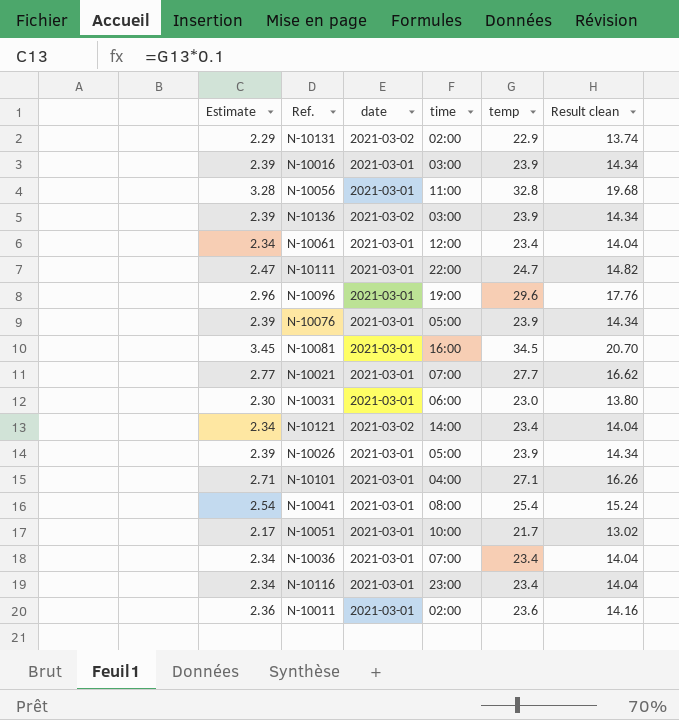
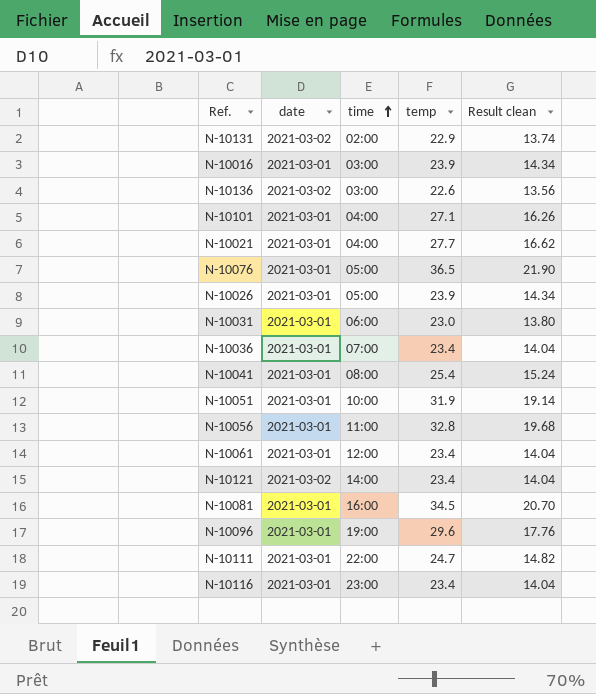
row order: none -> time ascending
column Estimate | formula: [temp] * 0.1 -> none
row N-10011: 2.36 | 2021-03-01 | 02:00 | 23.6 | 14.16 -> none
N-10136 | temp: 23.9 -> 22.6
N-10136 | Result clean: 14.34 -> 13.56
N-10021 | time: 07:00 -> 04:00
N-10076 | temp: 23.9 -> 36.5
N-10076 | Result clean: 14.34 -> 21.90
N-10051 | temp: 21.7 -> 31.9
N-10051 | Result clean: 13.02 -> 19.14

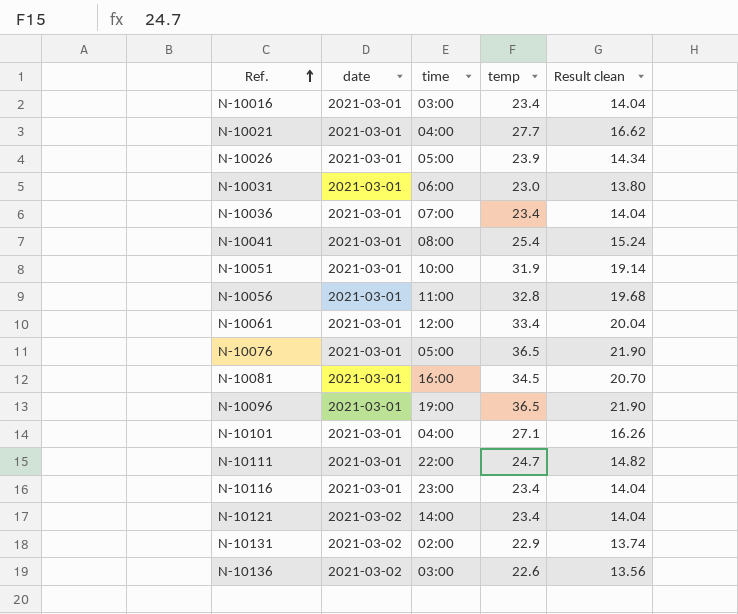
row order: time ascending -> Ref. ascending
N-10016 | temp: 23.9 -> 23.4
N-10016 | Result clean: 14.34 -> 14.04
N-10061 | temp: 23.4 -> 33.4
N-10061 | Result clean: 14.04 -> 20.04
N-10096 | temp: 29.6 -> 36.5
N-10096 | Result clean: 17.76 -> 21.90

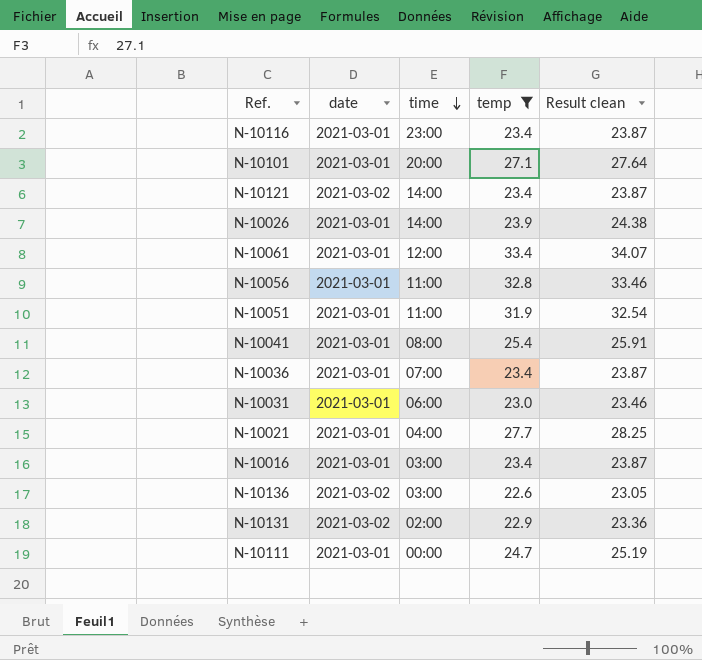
filter: none -> temp <= 33.4
row order: Ref. ascending -> time descending
column Result clean | formula: [temp] * 0.6 -> [temp] * 1.02
N-10101 | time: 04:00 -> 20:00
N-10026 | time: 05:00 -> 14:00
N-10051 | time: 10:00 -> 11:00
N-10111 | time: 22:00 -> 00:00

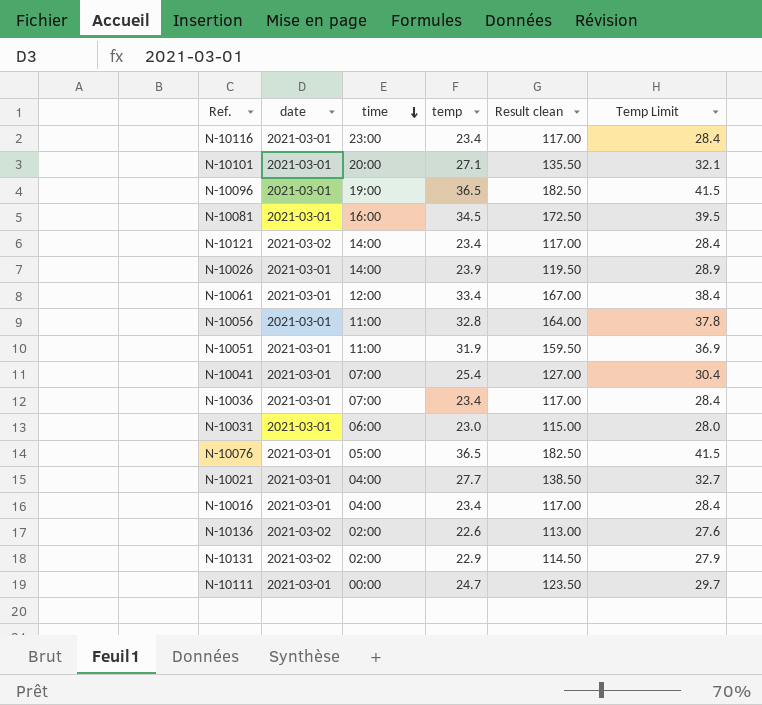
filter: temp <= 33.4 -> none
column Result clean | formula: [temp] * 1.02 -> [temp] * 5
column Temp Limit | formula: none -> [temp] + 5
N-10041 | time: 08:00 -> 07:00
N-10016 | time: 03:00 -> 04:00
N-10136 | time: 03:00 -> 02:00

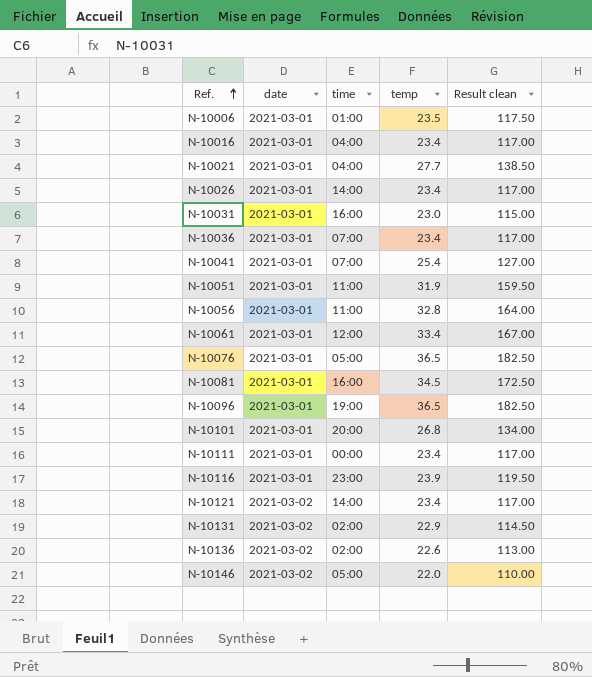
row order: time descending -> Ref. ascending
column Temp Limit | formula: [temp] + 5 -> none
row N-10006: none -> 2021-03-01 | 01:00 | 23.5 | 117.50
N-10026 | temp: 23.9 -> 23.4
N-10026 | Result clean: 119.50 -> 117.00
N-10031 | time: 06:00 -> 16:00
N-10101 | temp: 27.1 -> 26.8
N-10101 | Result clean: 135.50 -> 134.00
N-10111 | temp: 24.7 -> 23.4
N-10111 | Result clean: 123.50 -> 117.00
N-10116 | temp: 23.4 -> 23.9
N-10116 | Result clean: 117.00 -> 119.50
row N-10146: none -> 2021-03-02 | 05:00 | 22.0 | 110.00

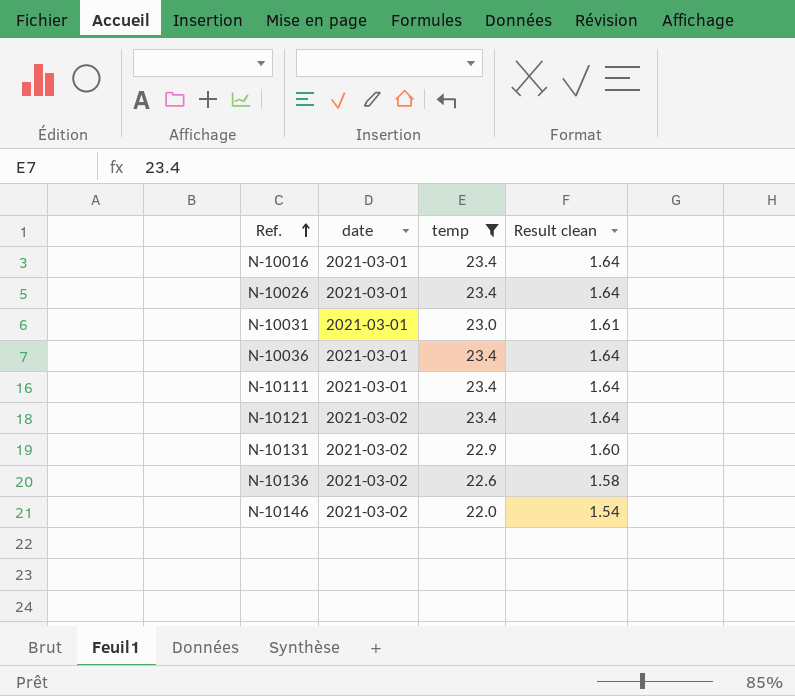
filter: none -> temp <= 23.4
column time | position: 3 -> none
column Result clean | formula: [temp] * 5 -> [temp] * 0.07

